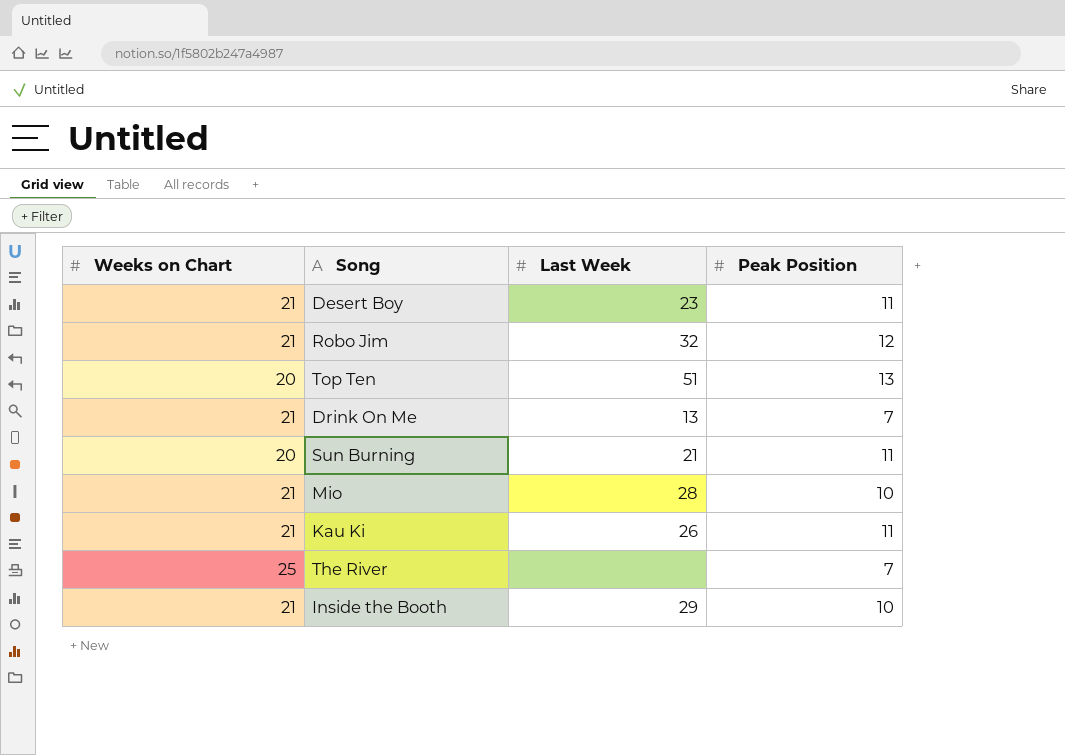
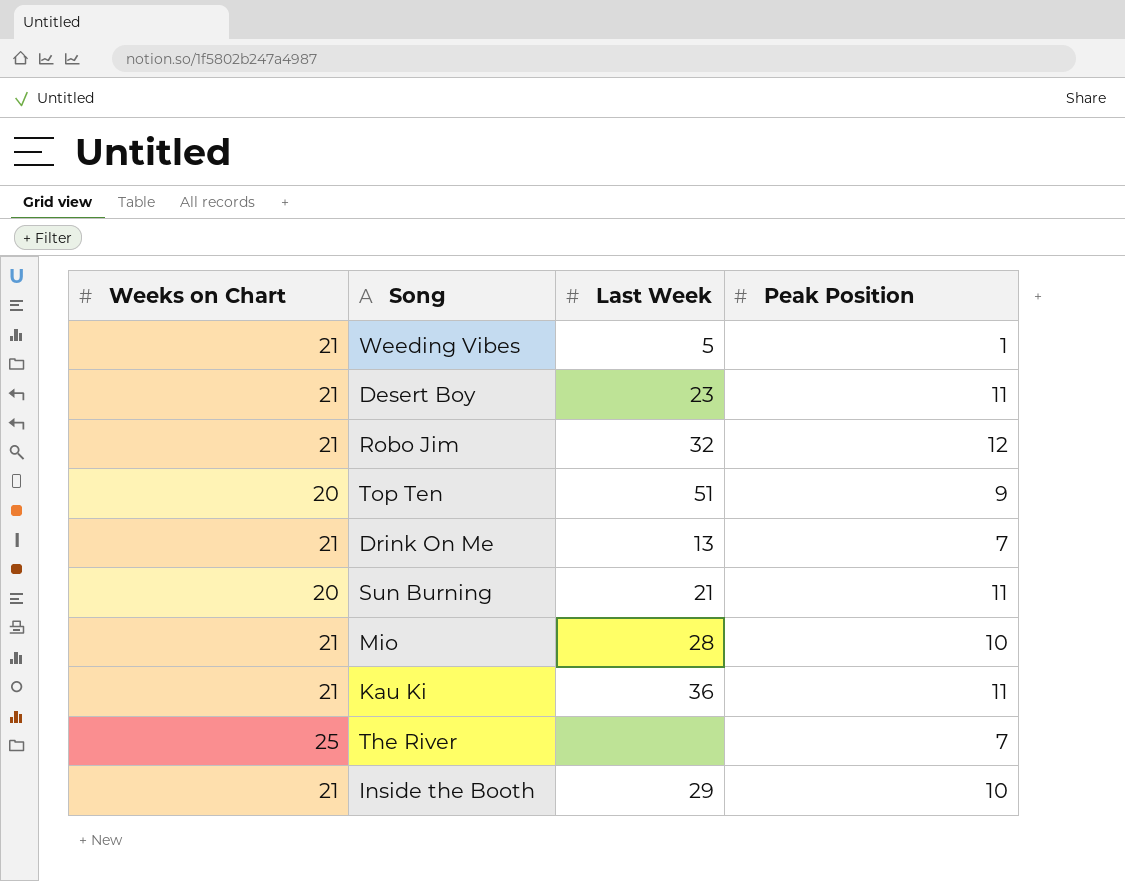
row Weeding Vibes: none -> 21 | 5 | 1
Top Ten | Peak Position: 13 -> 9
Kau Ki | Last Week: 26 -> 36

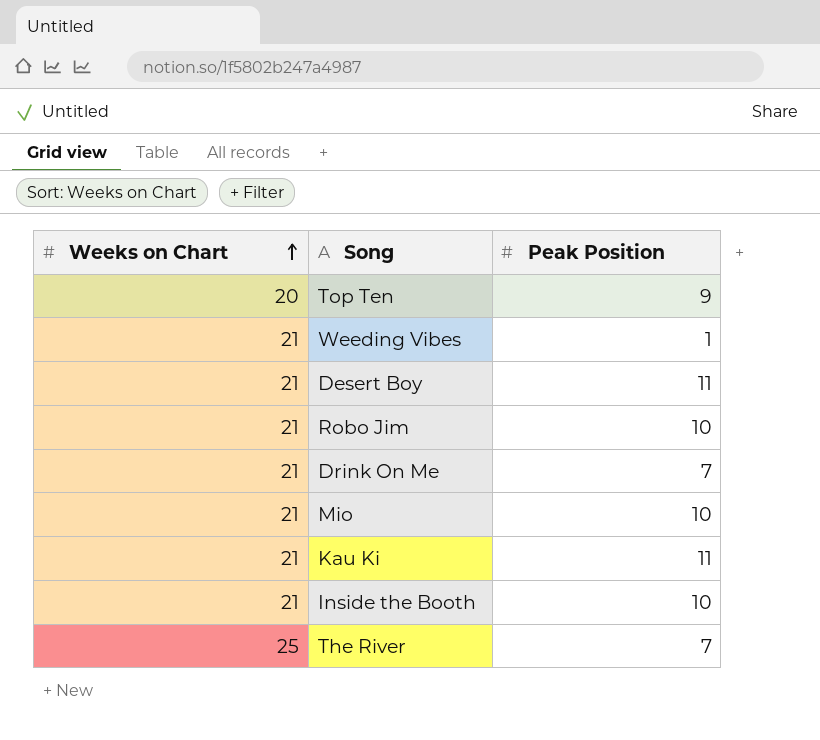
row order: none -> Weeks on Chart ascending
column Last Week | position: 3 -> none
row Sun Burning: 20 | 21 | 11 -> none
Robo Jim | Peak Position: 12 -> 10

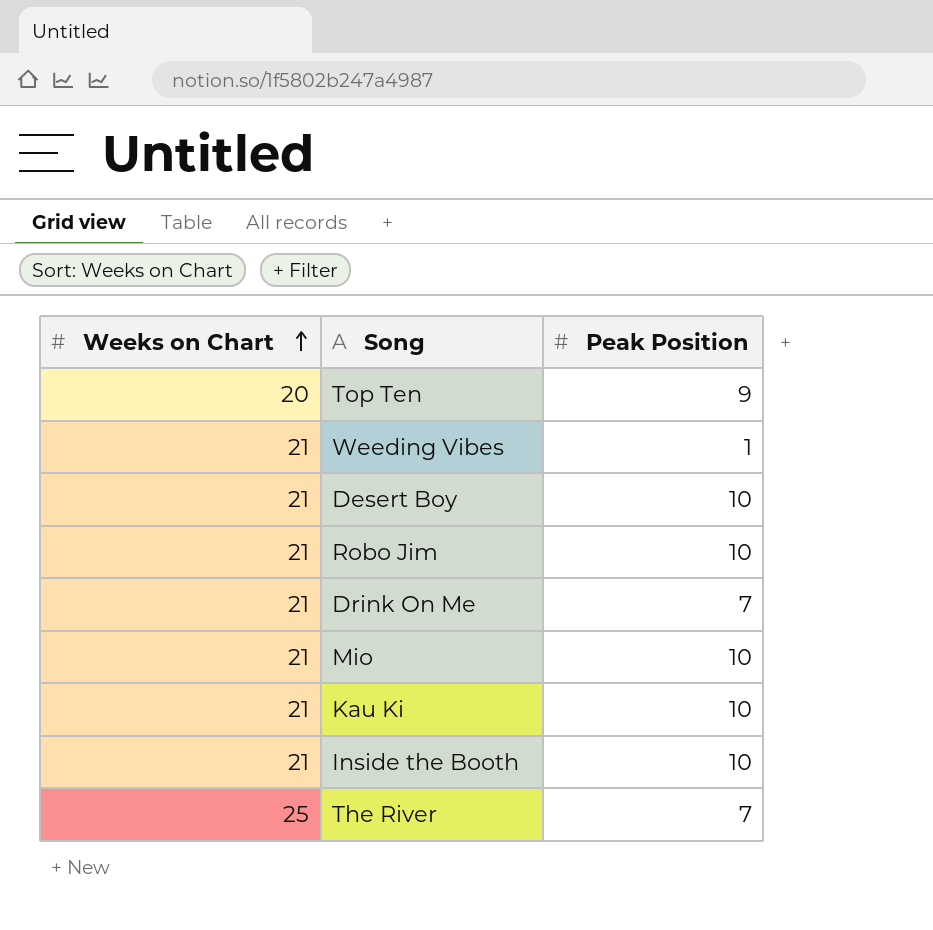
Desert Boy | Peak Position: 11 -> 10
Kau Ki | Peak Position: 11 -> 10

